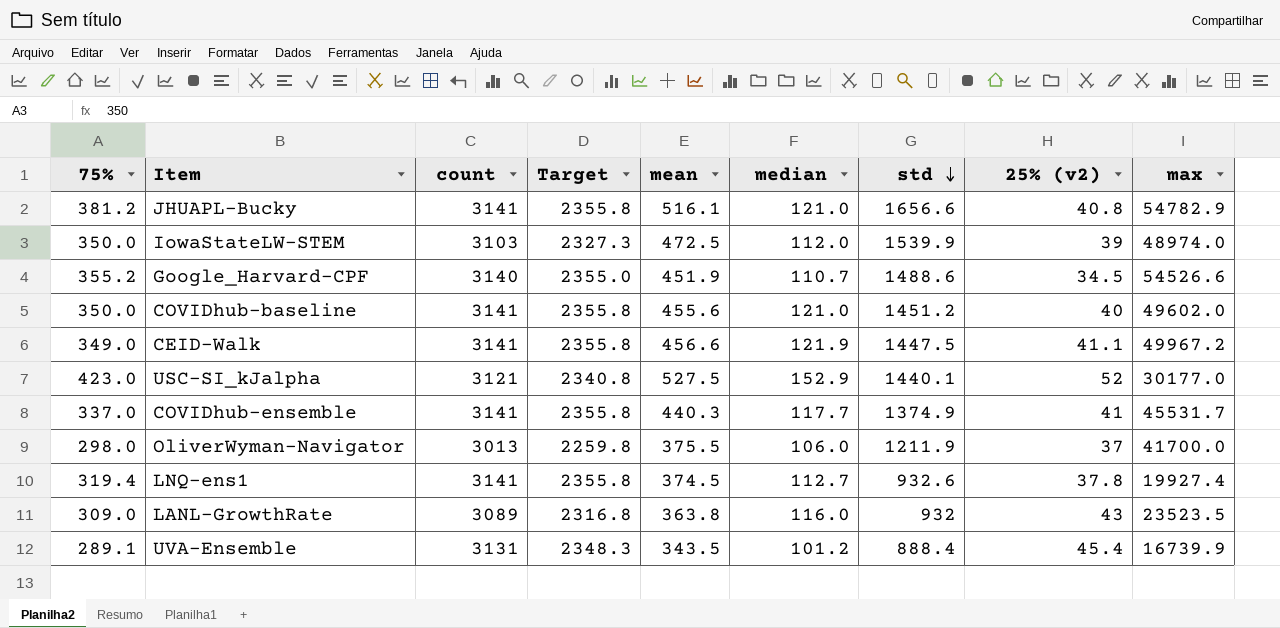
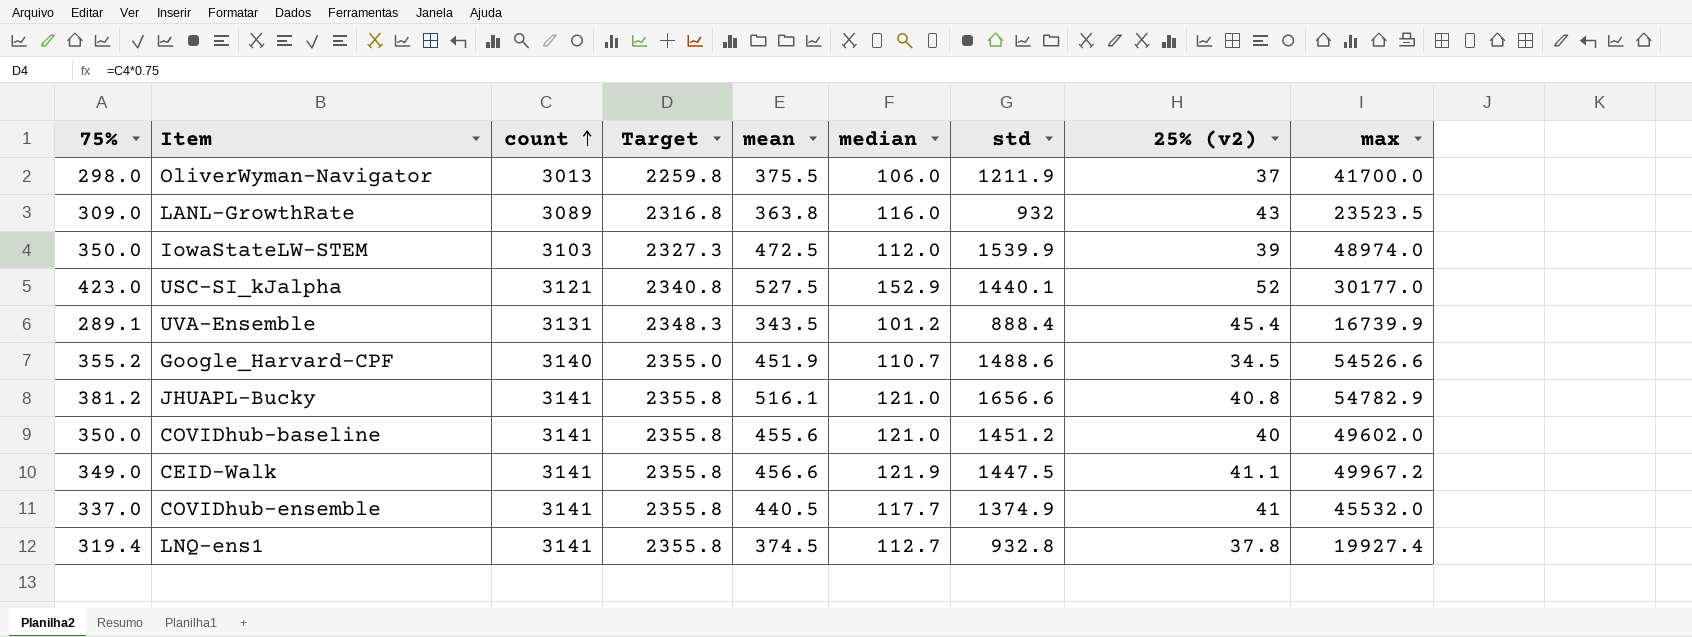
row order: std descending -> count ascending
COVIDhub-ensemble | mean: 440.3 -> 440.5
COVIDhub-ensemble | max: 45531.7 -> 45532.0
LNQ-ens1 | std: 932.6 -> 932.8

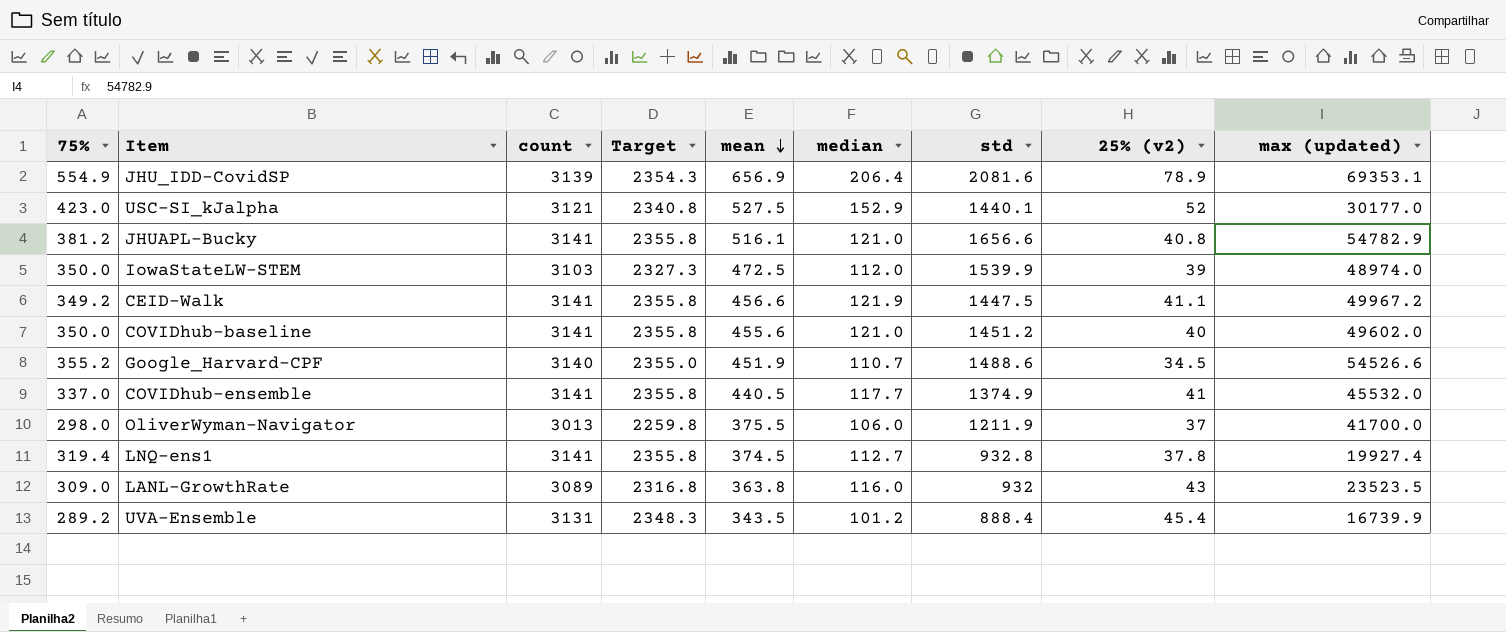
row order: count ascending -> mean descending
column name: max -> max (updated)
row JHU_IDD-CovidSP: none -> 554.9 | 3139 | 2354.3 | 656.9 | 206.4 | 2081.6 | 78.9 | 69353.1
CEID-Walk | 75%: 349.0 -> 349.2
UVA-Ensemble | 75%: 289.1 -> 289.2

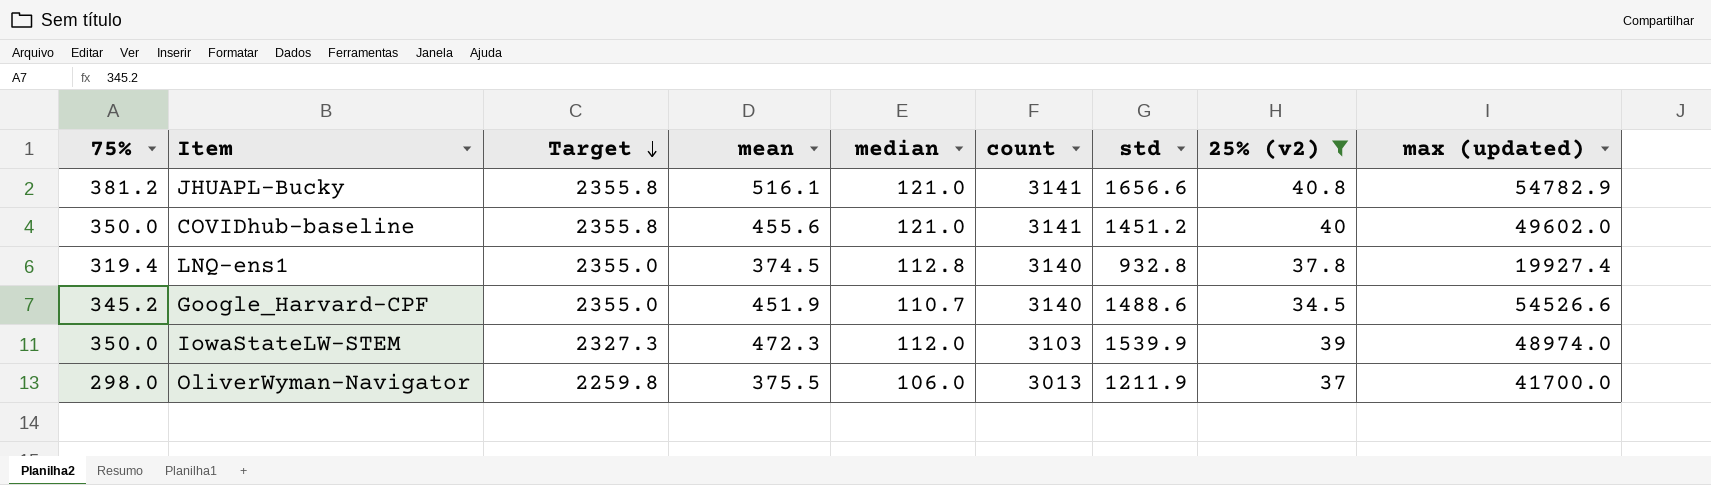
filter: none -> 25% (v2) <= 40.8
row order: mean descending -> Target descending
column count | position: 3 -> 6
LNQ-ens1 | Target: 2355.8 -> 2355.0
LNQ-ens1 | median: 112.7 -> 112.8
LNQ-ens1 | count: 3141 -> 3140
Google_Harvard-CPF | 75%: 355.2 -> 345.2
IowaStateLW-STEM | mean: 472.5 -> 472.3

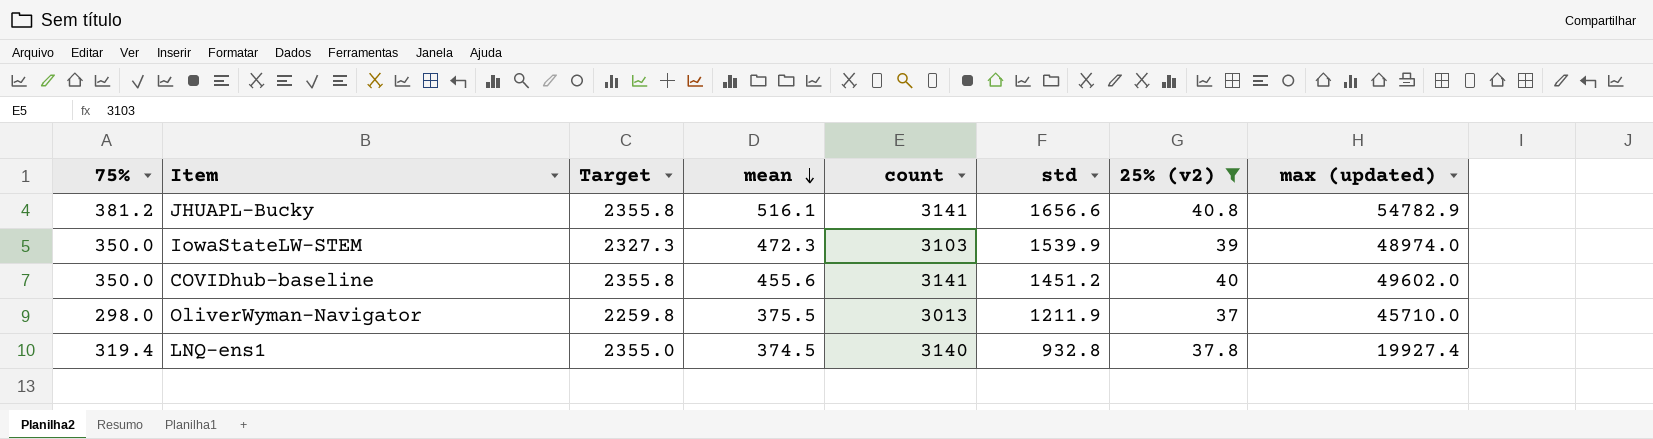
row order: Target descending -> mean descending
column median | position: 5 -> none
row Google_Harvard-CPF: 345.2 | 2355.0 | 451.9 | 110.7 | 3140 | 1488.6 | 34.5 | 54526.6 -> none
OliverWyman-Navigator | max (updated): 41700.0 -> 45710.0

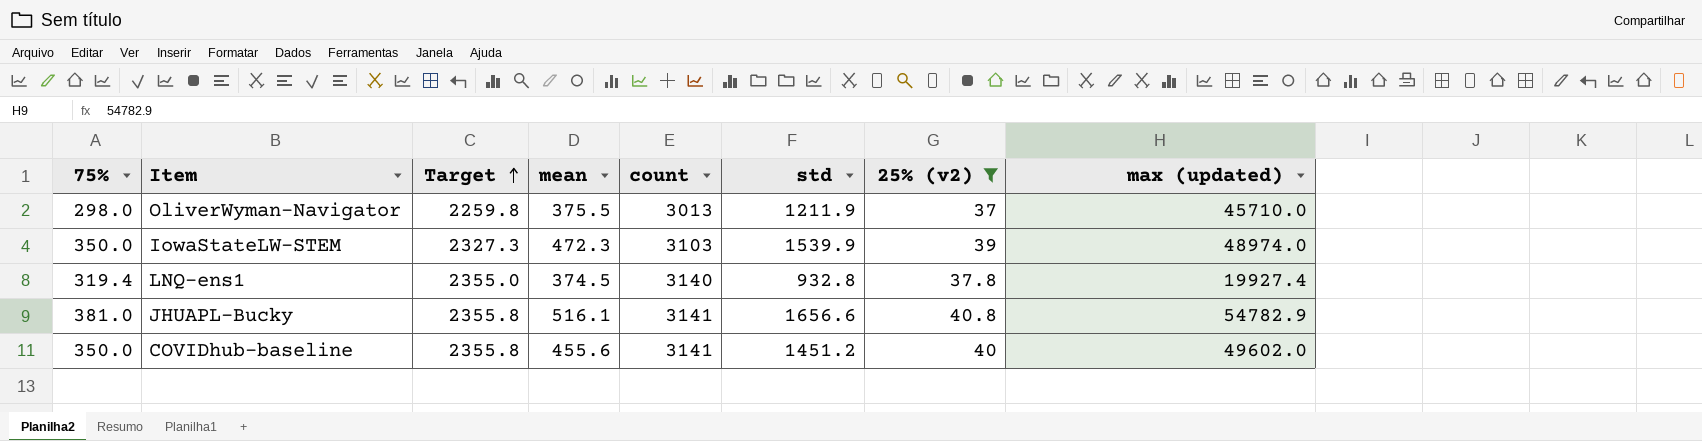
row order: mean descending -> Target ascending
JHUAPL-Bucky | 75%: 381.2 -> 381.0

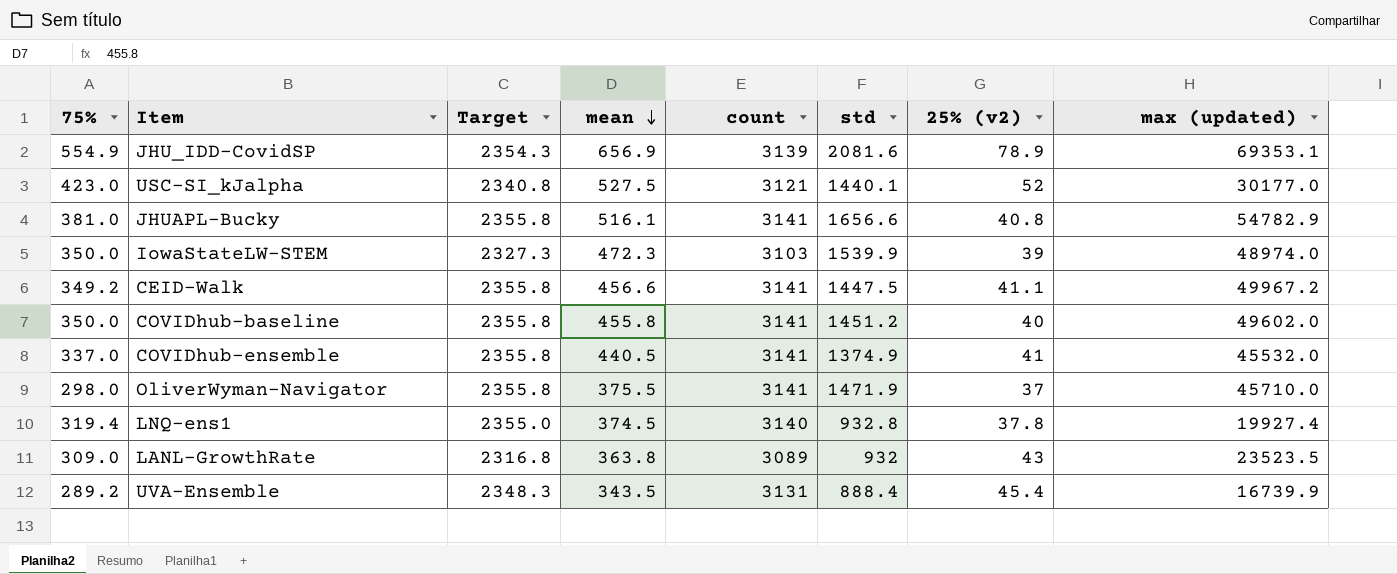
filter: 25% (v2) <= 40.8 -> none
row order: Target ascending -> mean descending
COVIDhub-baseline | mean: 455.6 -> 455.8
OliverWyman-Navigator | Target: 2259.8 -> 2355.8
OliverWyman-Navigator | count: 3013 -> 3141
OliverWyman-Navigator | std: 1211.9 -> 1471.9

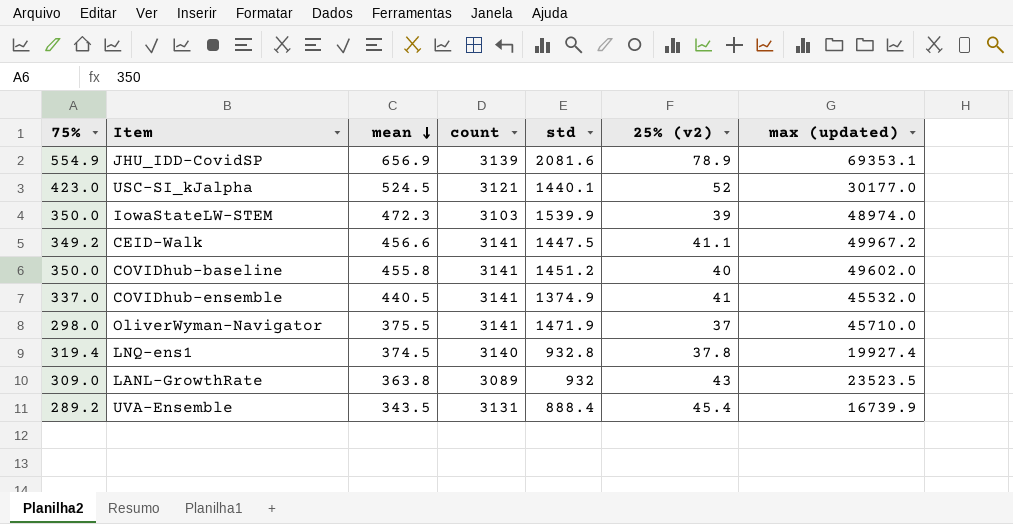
column Target | formula: [count] * 0.75 -> none
row JHUAPL-Bucky: 381.0 | 2355.8 | 516.1 | 3141 | 1656.6 | 40.8 | 54782.9 -> none
USC-SI_kJalpha | mean: 527.5 -> 524.5

